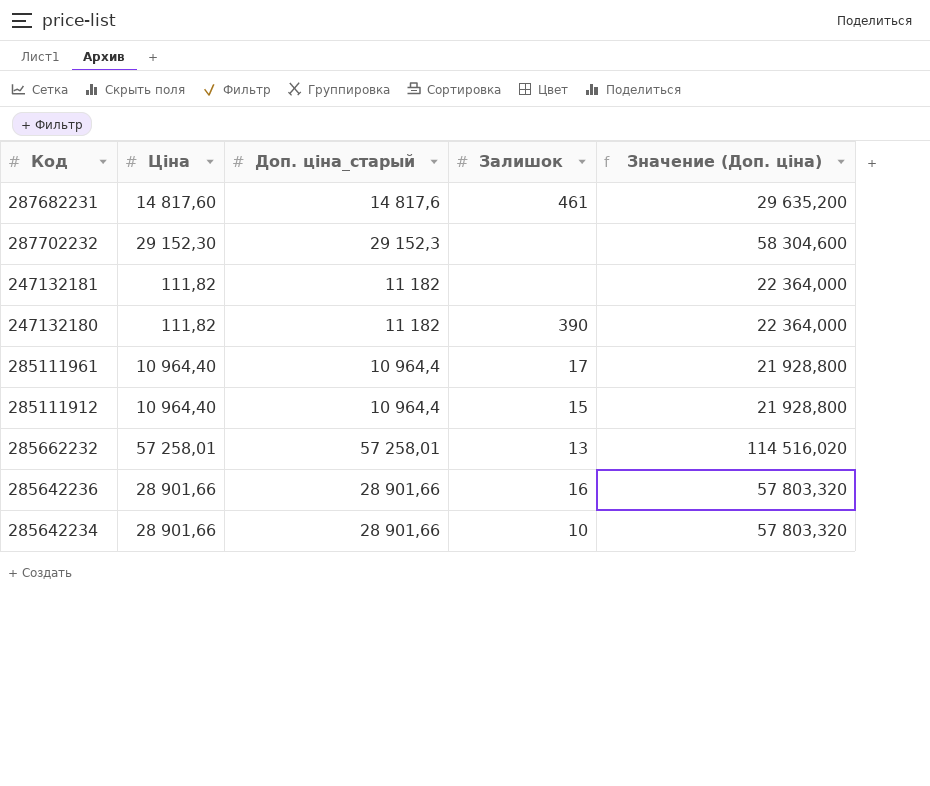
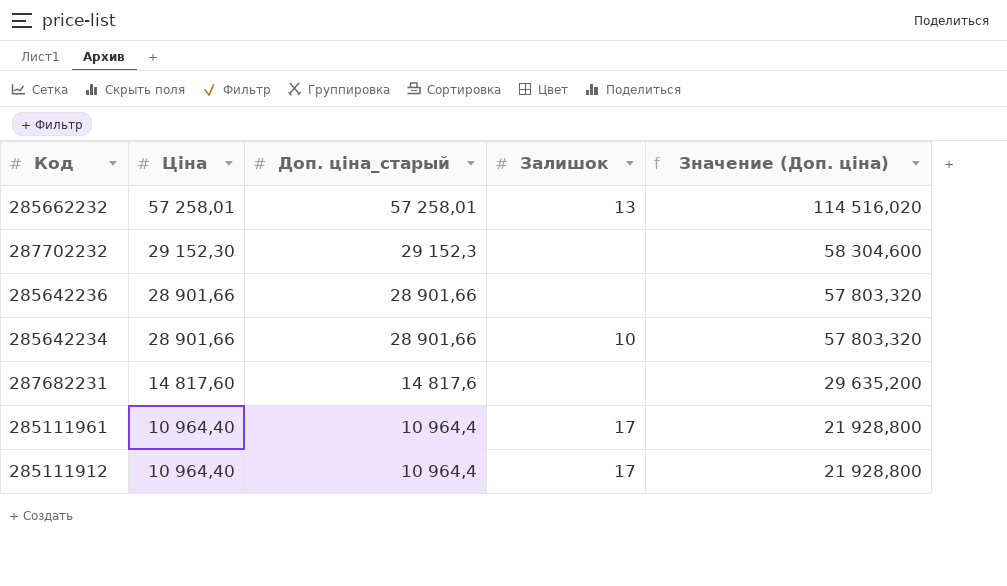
row order: none -> Ціна descending
row 247132181: 111,82 | 11 182 | none | 22 364,000 -> none
row 247132180: 111,82 | 11 182 | 390 | 22 364,000 -> none
285642236 | Залишок: 16 -> none
287682231 | Залишок: 461 -> none
285111912 | Залишок: 15 -> 17

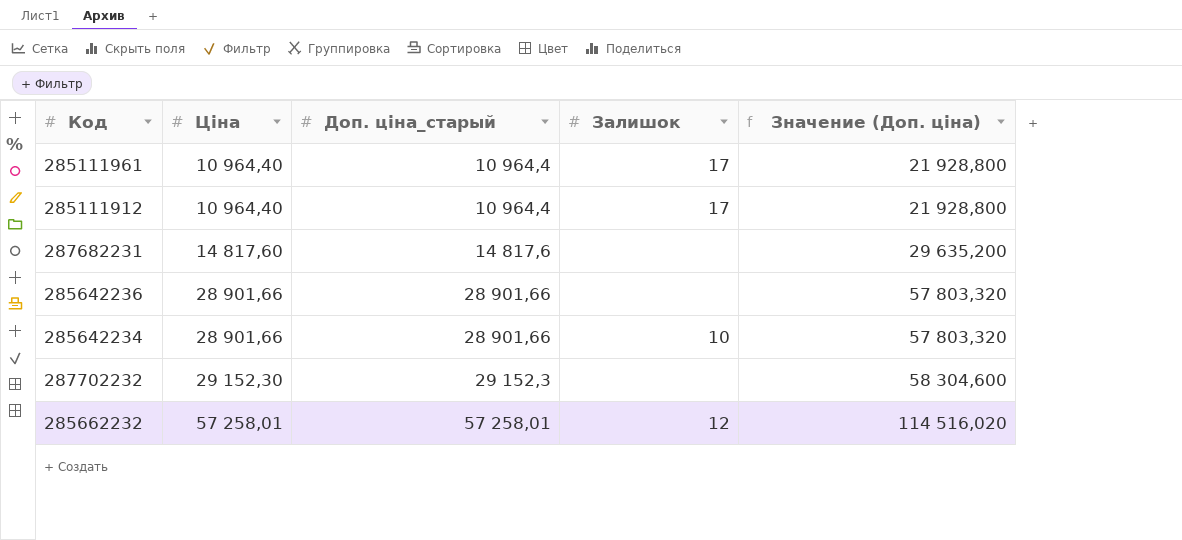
row order: Ціна descending -> Ціна ascending
285662232 | Залишок: 13 -> 12

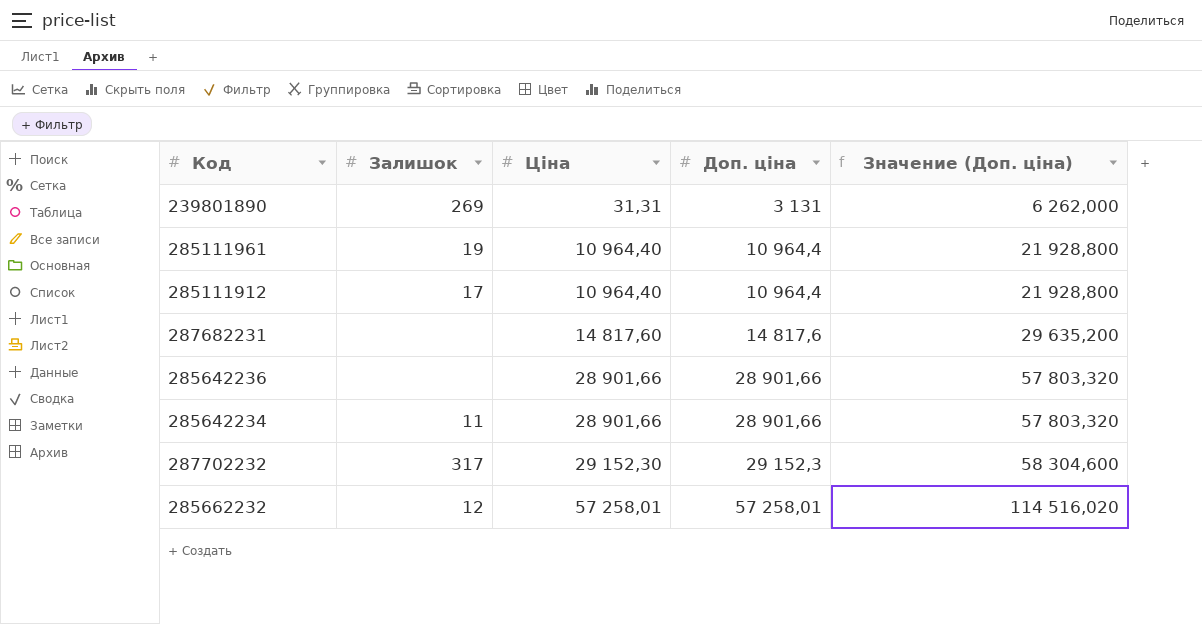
column Залишок | position: 4 -> 2
column name: Доп. ціна_старый -> Доп. ціна
row 239801890: none -> 269 | 31,31 | 3 131 | 6 262,000
285111961 | Залишок: 17 -> 19
285642234 | Залишок: 10 -> 11
287702232 | Залишок: none -> 317

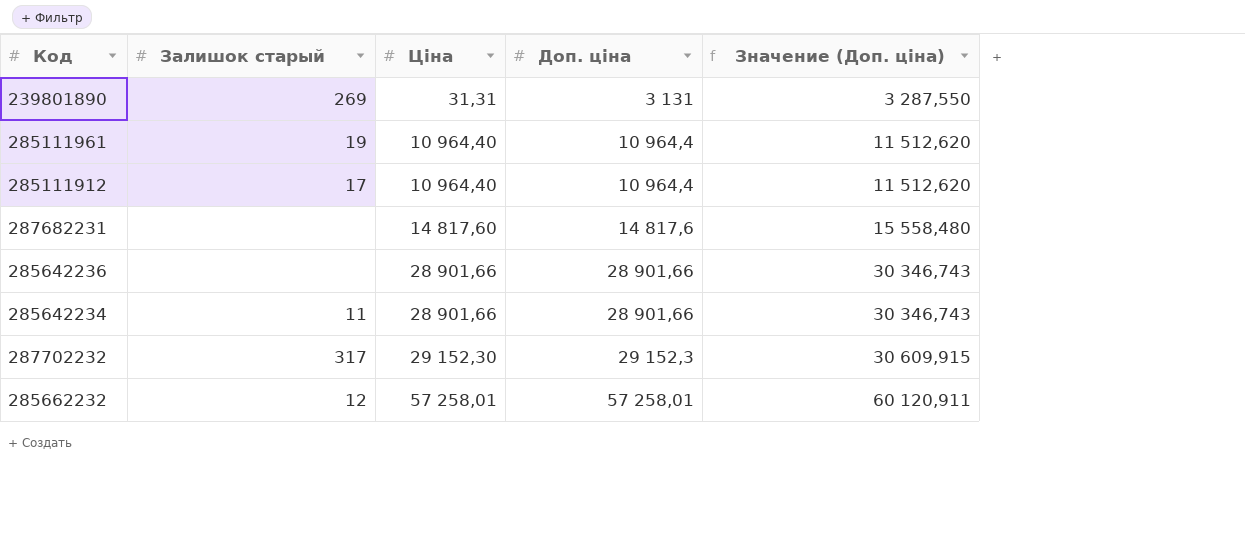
column name: Залишок -> Залишок старый
column Значение (Доп. ціна) | formula: [Доп. ціна] * 2 -> [Доп. ціна] * 1,05

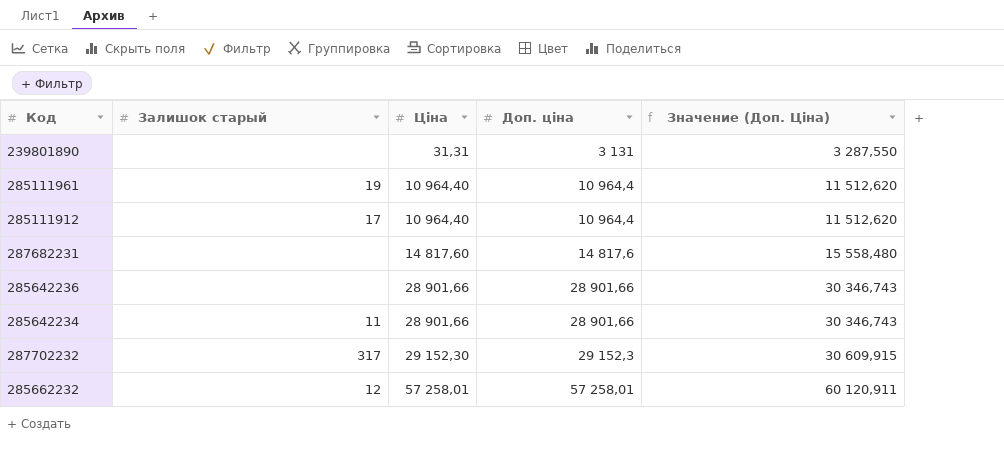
column name: Значение (Доп. ціна) -> Значение (Доп. Ціна)
239801890 | Залишок старый: 269 -> none

